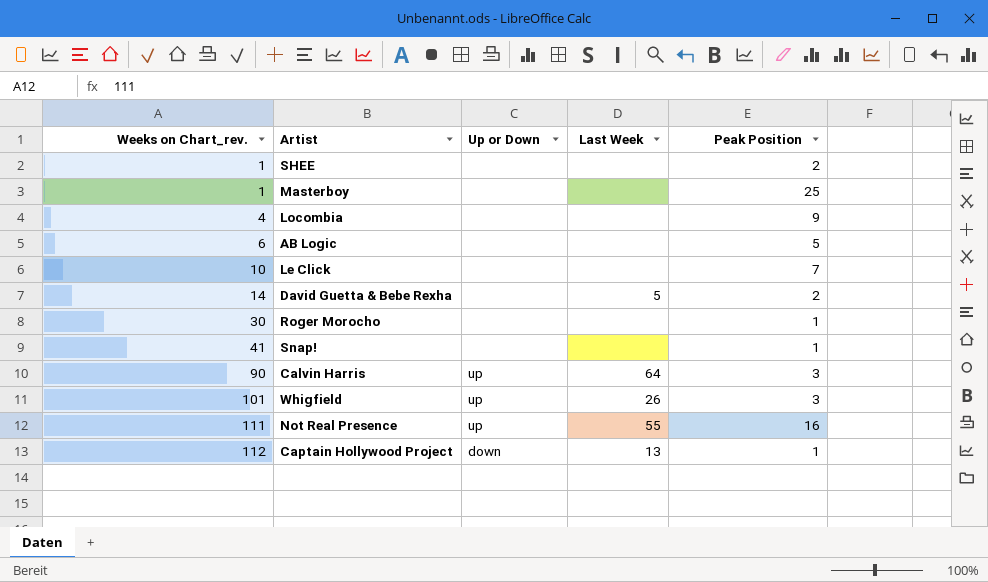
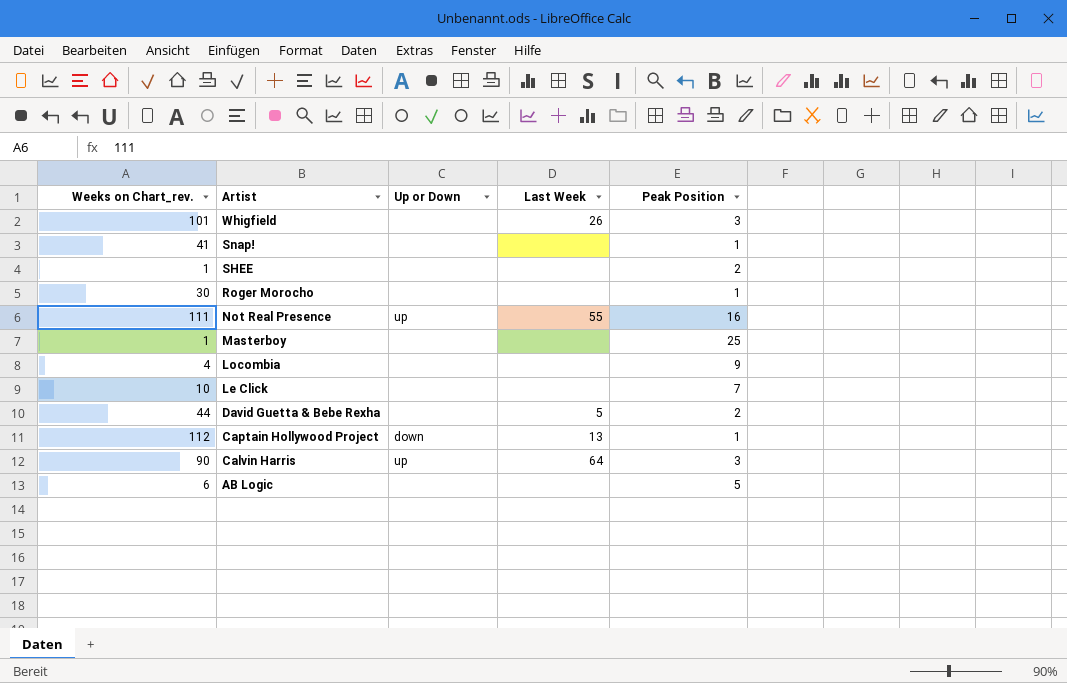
row order: Weeks on Chart_rev. ascending -> Artist descending
Whigfield | Up or Down: up -> none
David Guetta & Bebe Rexha | Weeks on Chart_rev.: 14 -> 44

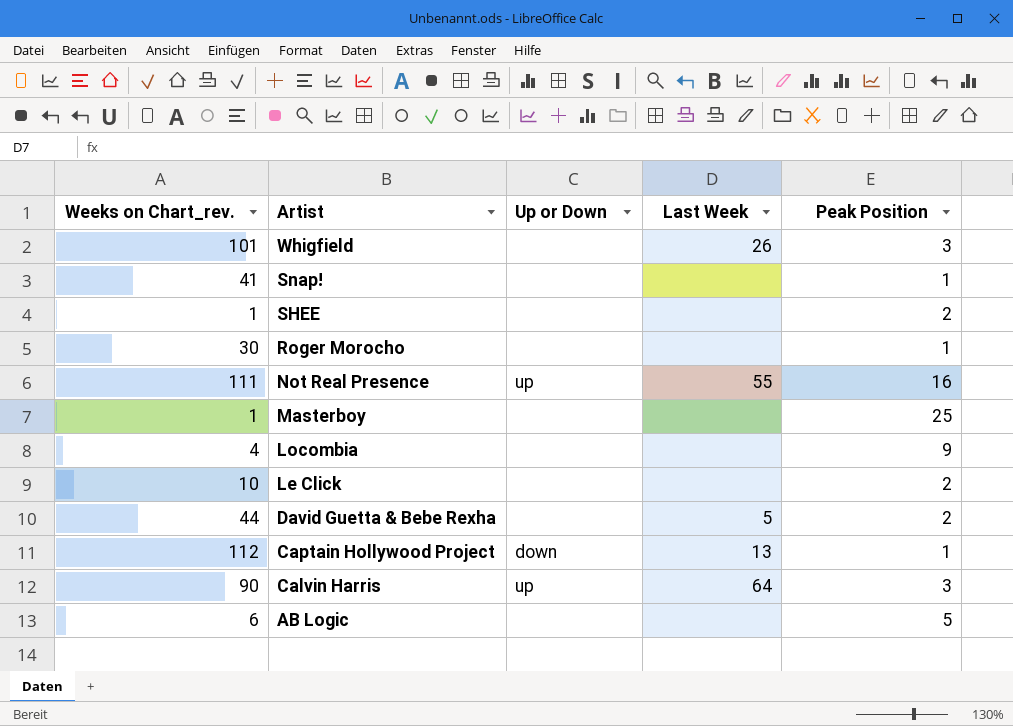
Le Click | Peak Position: 7 -> 2

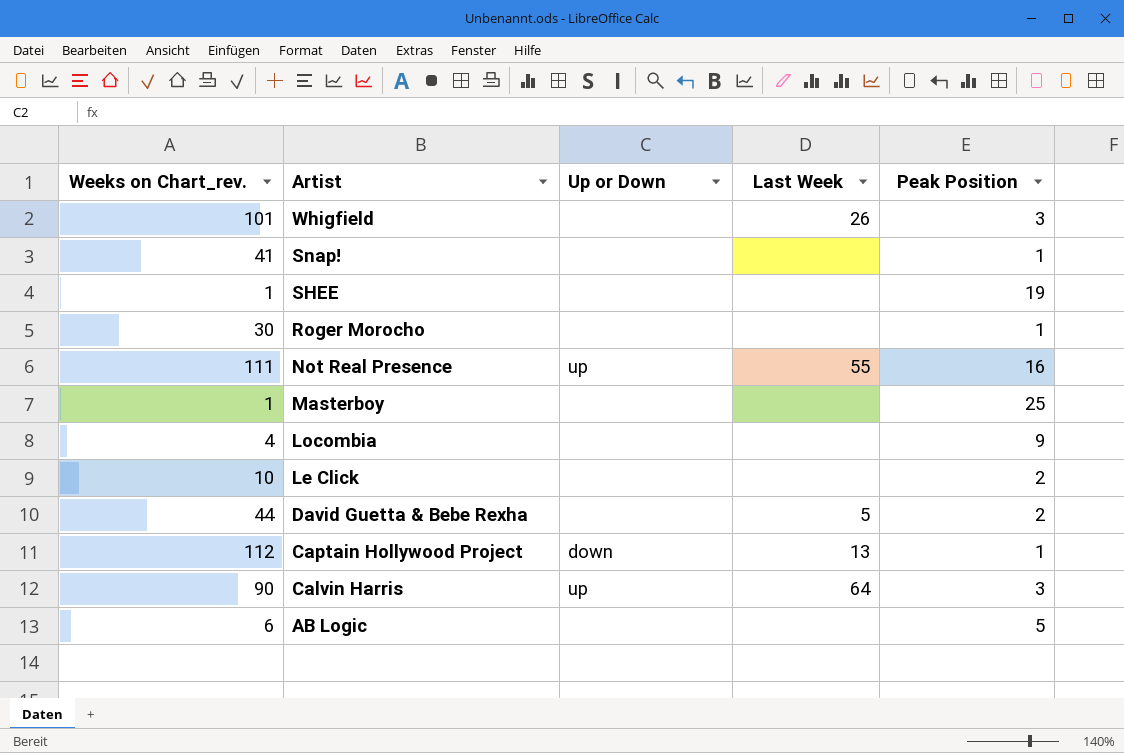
SHEE | Peak Position: 2 -> 19

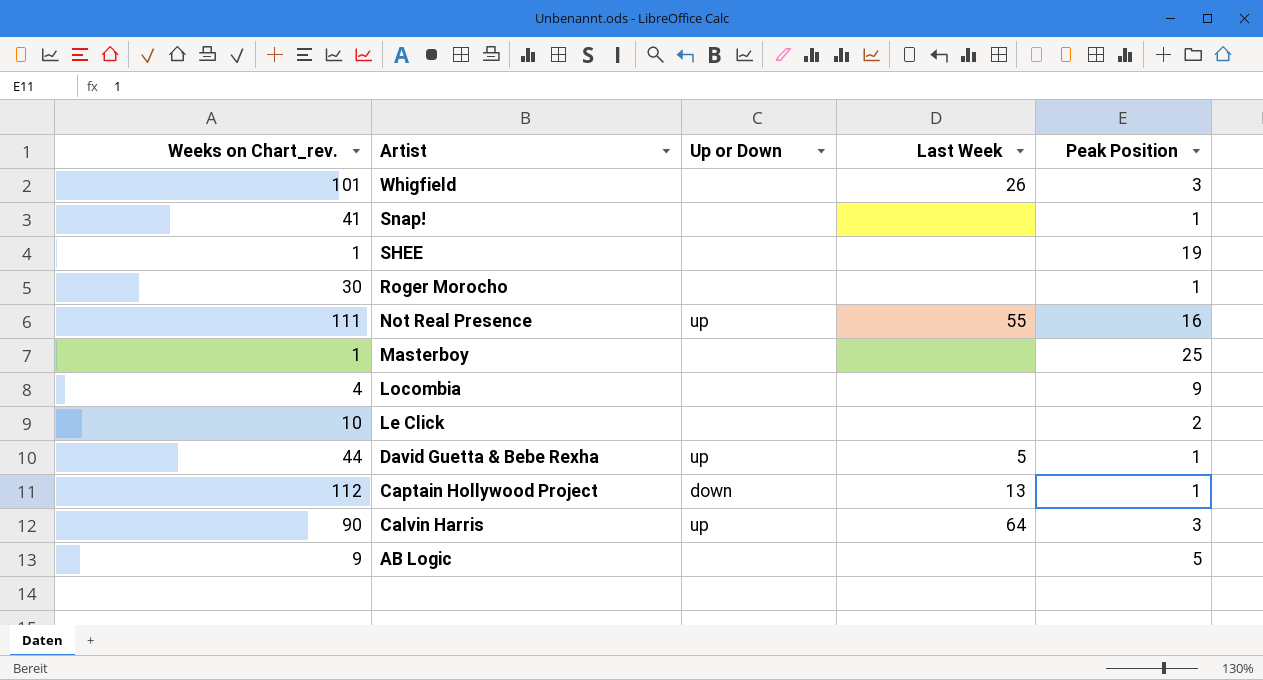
David Guetta & Bebe Rexha | Up or Down: none -> up
David Guetta & Bebe Rexha | Peak Position: 2 -> 1
AB Logic | Weeks on Chart_rev.: 6 -> 9

